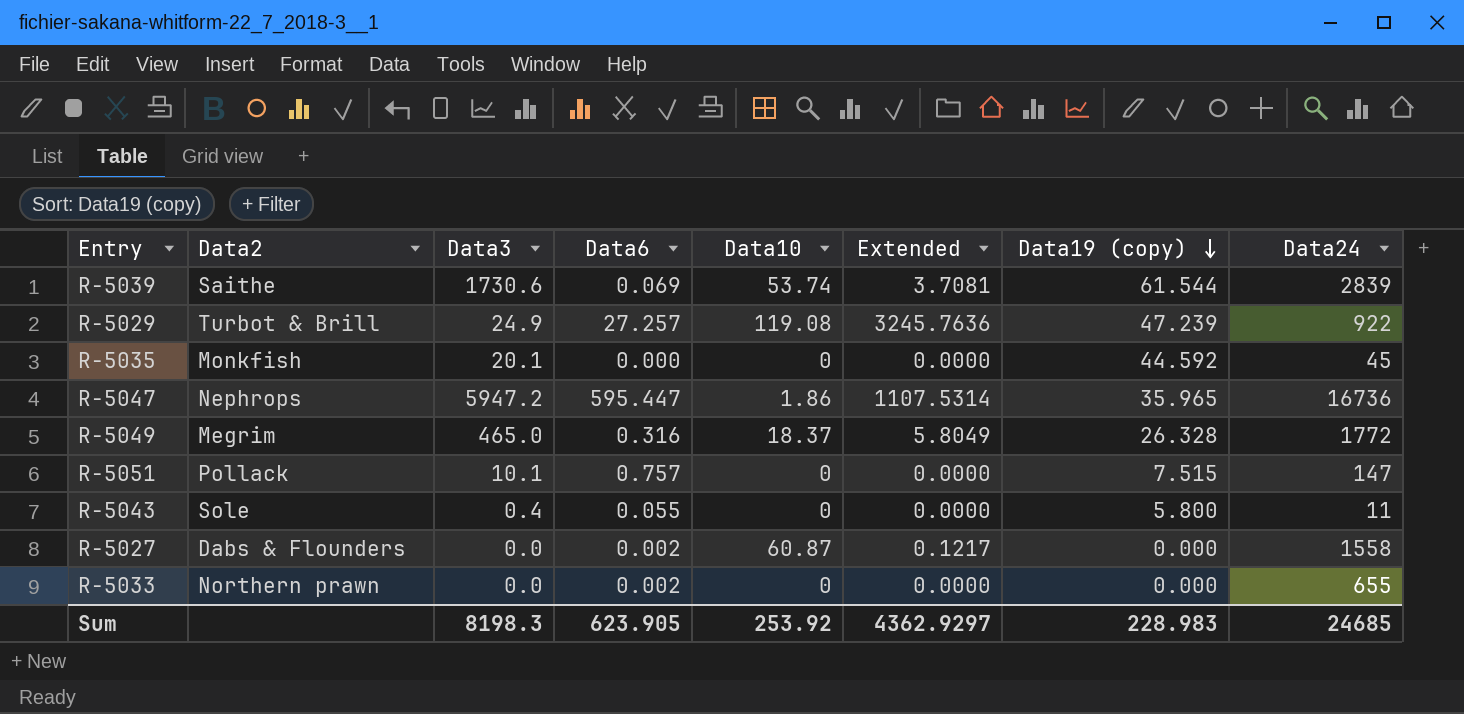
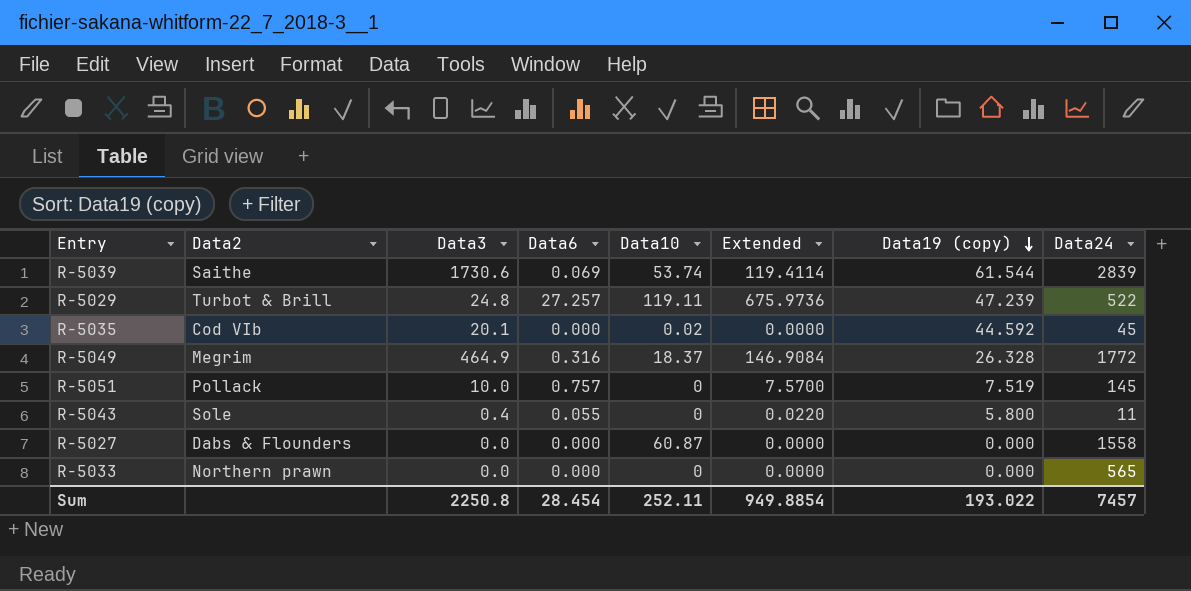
column Extended | formula: [Data6] * [Data10] -> [Data3] * [Data6]
row R-5047: Nephrops | 5947.2 | 595.447 | 1.86 | 1107.5314 | 35.965 | 16736 -> none
R-5029 | Data3: 24.9 -> 24.8
R-5029 | Data10: 119.08 -> 119.11
R-5029 | Data24: 922 -> 522
R-5035 | Data2: Monkfish -> Cod VIb
R-5035 | Data10: 0 -> 0.02
R-5049 | Data3: 465.0 -> 464.9
R-5051 | Data3: 10.1 -> 10.0
R-5051 | Data19 (copy): 7.515 -> 7.519
R-5051 | Data24: 147 -> 145
R-5027 | Data6: 0.002 -> 0.000
R-5033 | Data6: 0.002 -> 0.000
R-5033 | Data24: 655 -> 565
Sum | Data3: 8198.3 -> 2250.8
Sum | Data6: 623.905 -> 28.454
Sum | Data10: 253.92 -> 252.11
Sum | Extended: 4362.9297 -> 949.8854
Sum | Data19 (copy): 228.983 -> 193.022
Sum | Data24: 24685 -> 7457

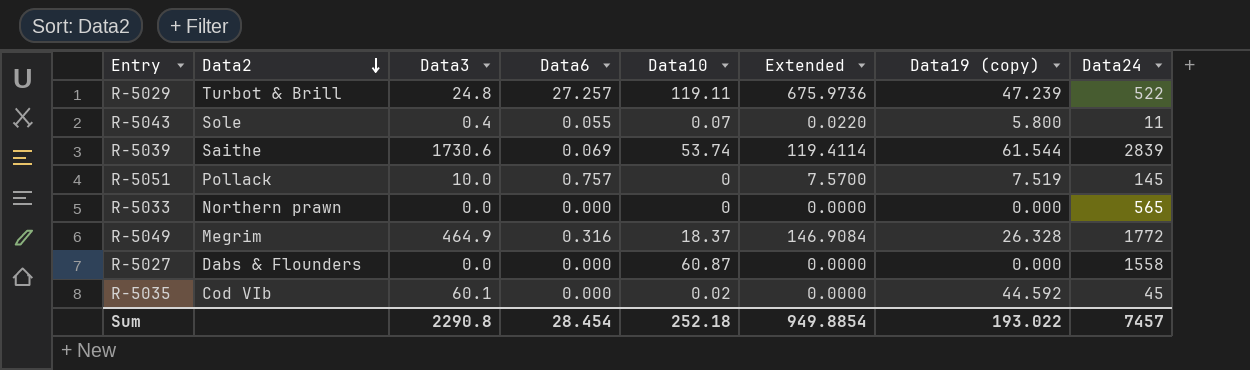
row order: Data19 (copy) descending -> Data2 descending
R-5043 | Data10: 0 -> 0.07
R-5035 | Data3: 20.1 -> 60.1
Sum | Data3: 2250.8 -> 2290.8
Sum | Data10: 252.11 -> 252.18

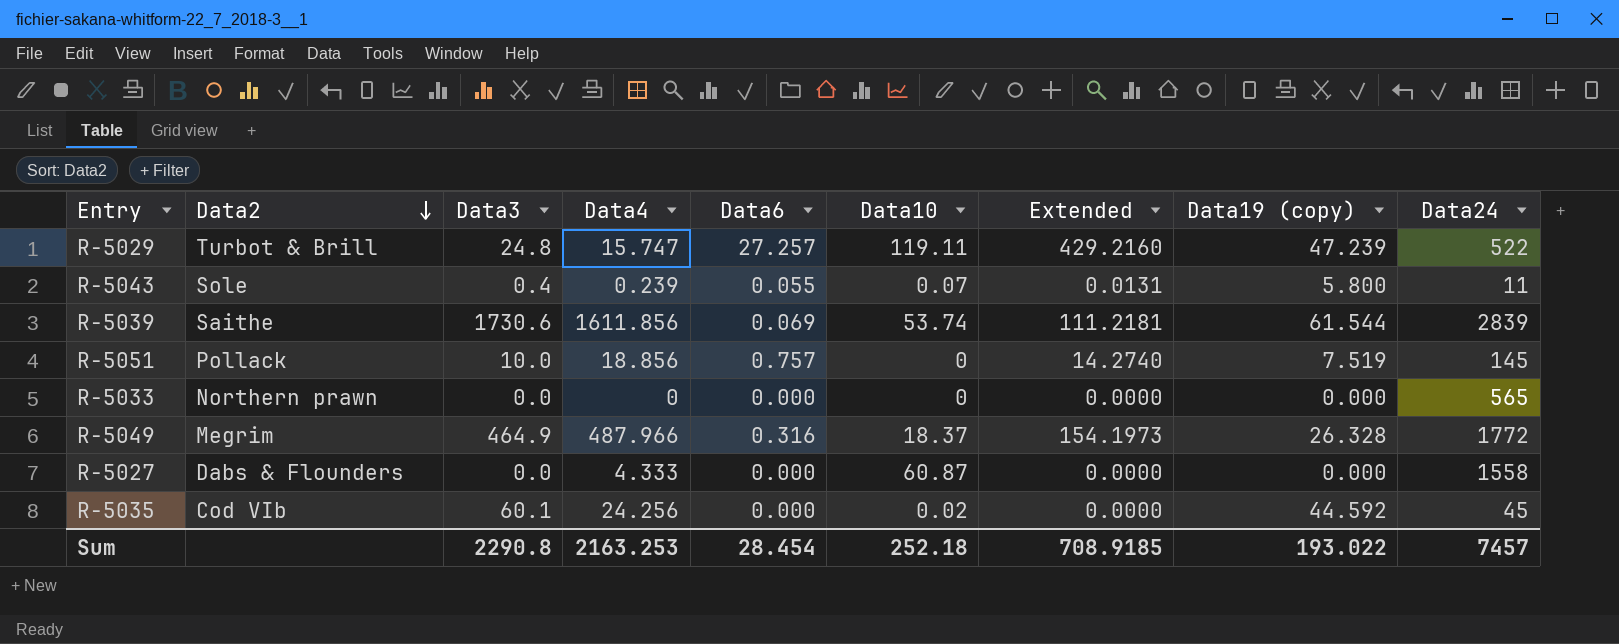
column Data4 | position: none -> 4
column Extended | formula: [Data3] * [Data6] -> [Data4] * [Data6]
Sum | Extended: 949.8854 -> 708.9185

